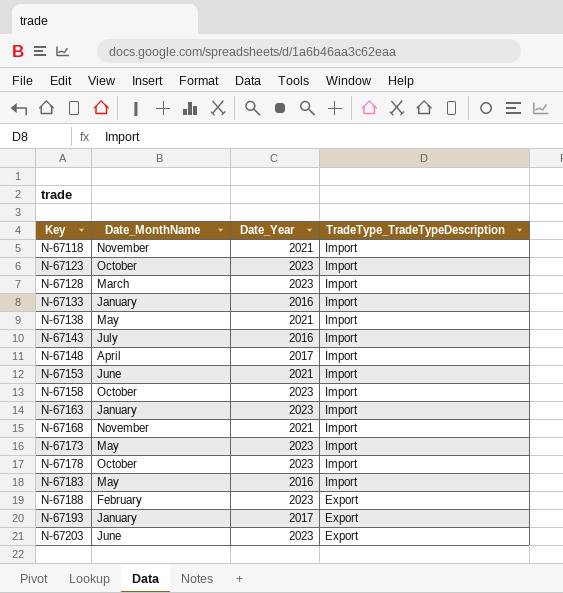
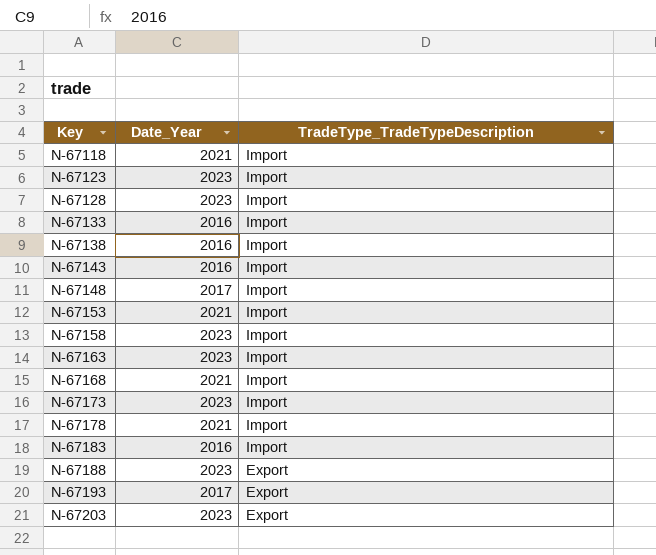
column Date_MonthName | position: 2 -> none
N-67138 | Date_Year: 2021 -> 2016
N-67178 | Date_Year: 2023 -> 2021

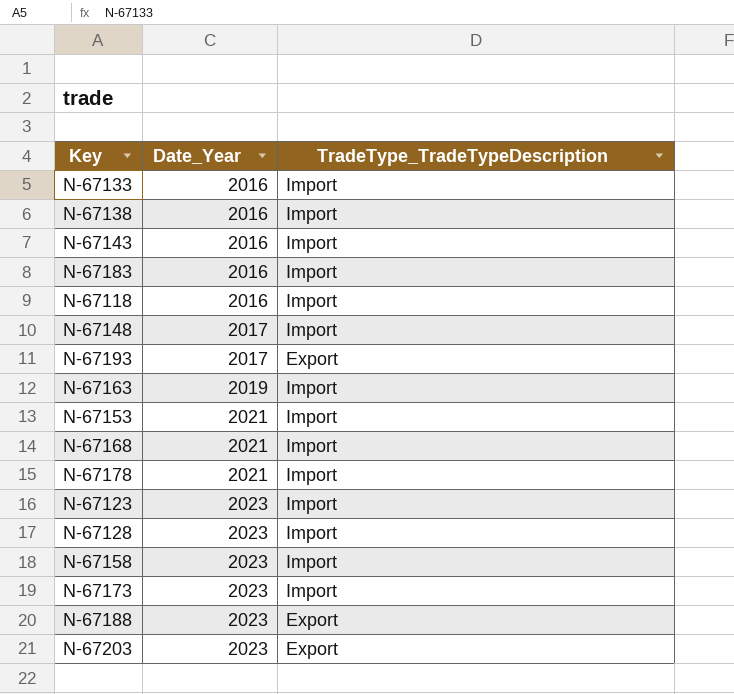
row order: Key ascending -> Date_Year ascending
N-67118 | Date_Year: 2021 -> 2016
N-67163 | Date_Year: 2023 -> 2019

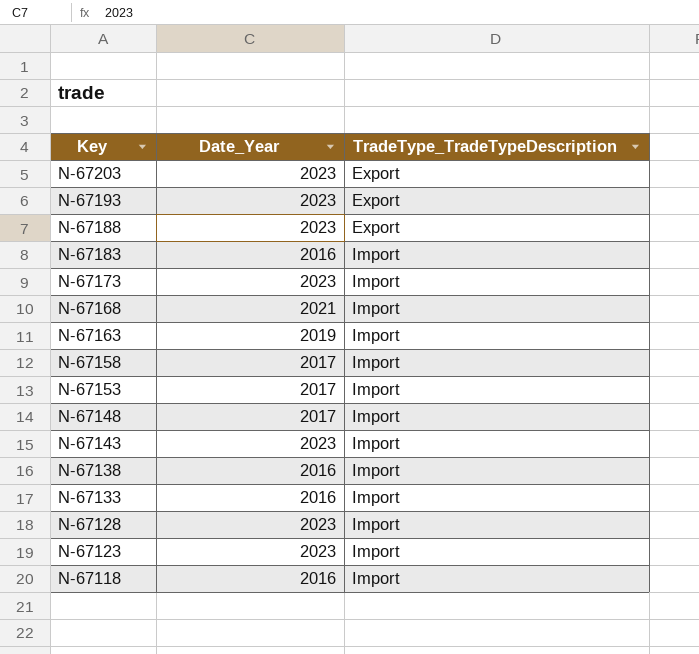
row order: Date_Year ascending -> Key descending
row N-67178: 2021 | Import -> none
N-67193 | Date_Year: 2017 -> 2023
N-67158 | Date_Year: 2023 -> 2017
N-67153 | Date_Year: 2021 -> 2017
N-67143 | Date_Year: 2016 -> 2023

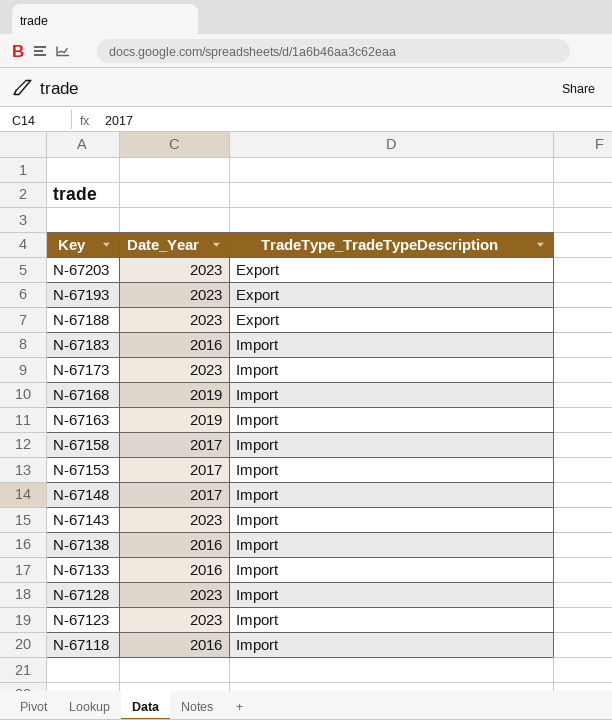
N-67168 | Date_Year: 2021 -> 2019

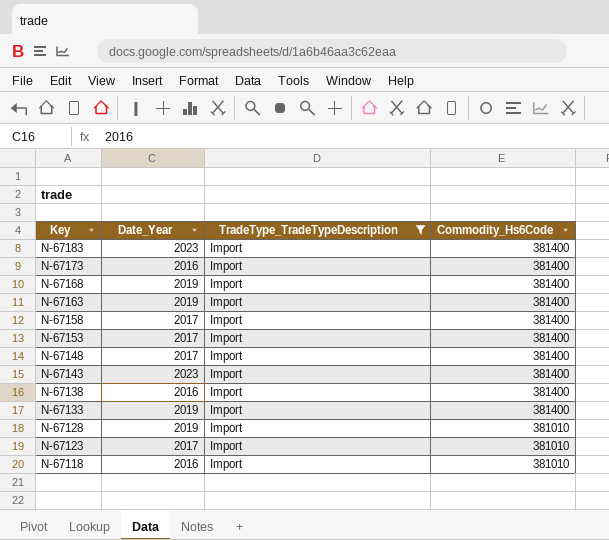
filter: none -> TradeType_TradeTypeDescription = Import
column Commodity_Hs6Code | position: none -> 4
N-67183 | Date_Year: 2016 -> 2023
N-67173 | Date_Year: 2023 -> 2016
N-67133 | Date_Year: 2016 -> 2019
N-67128 | Date_Year: 2023 -> 2019
N-67123 | Date_Year: 2023 -> 2017

